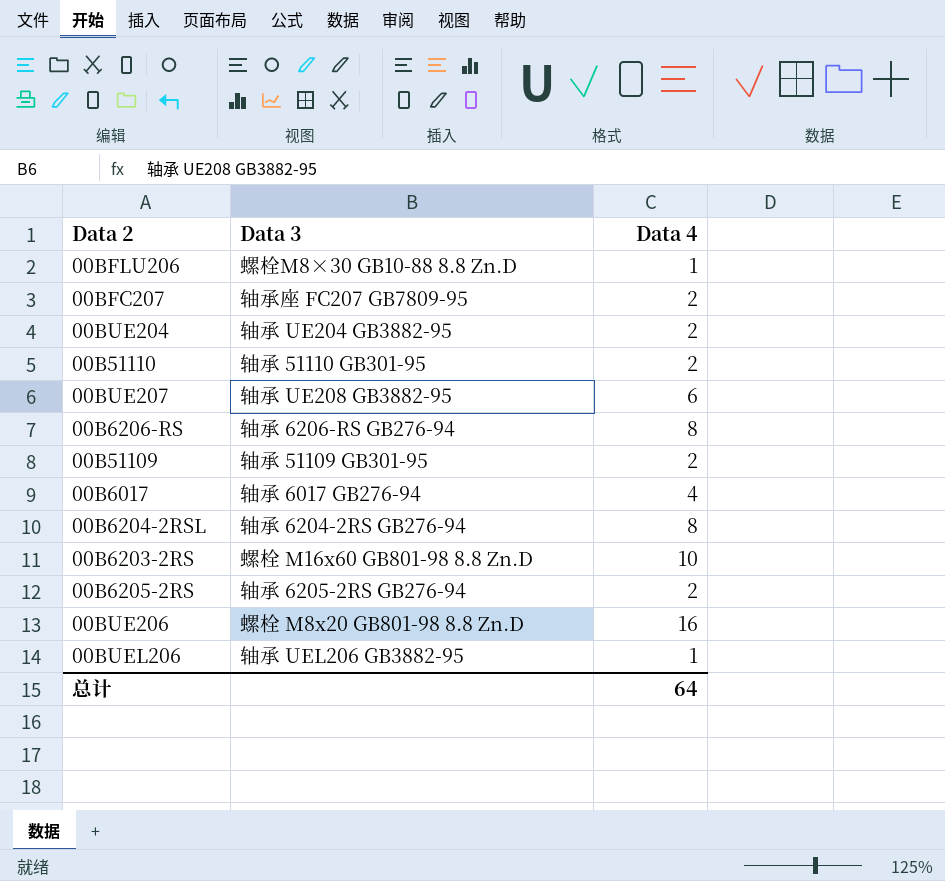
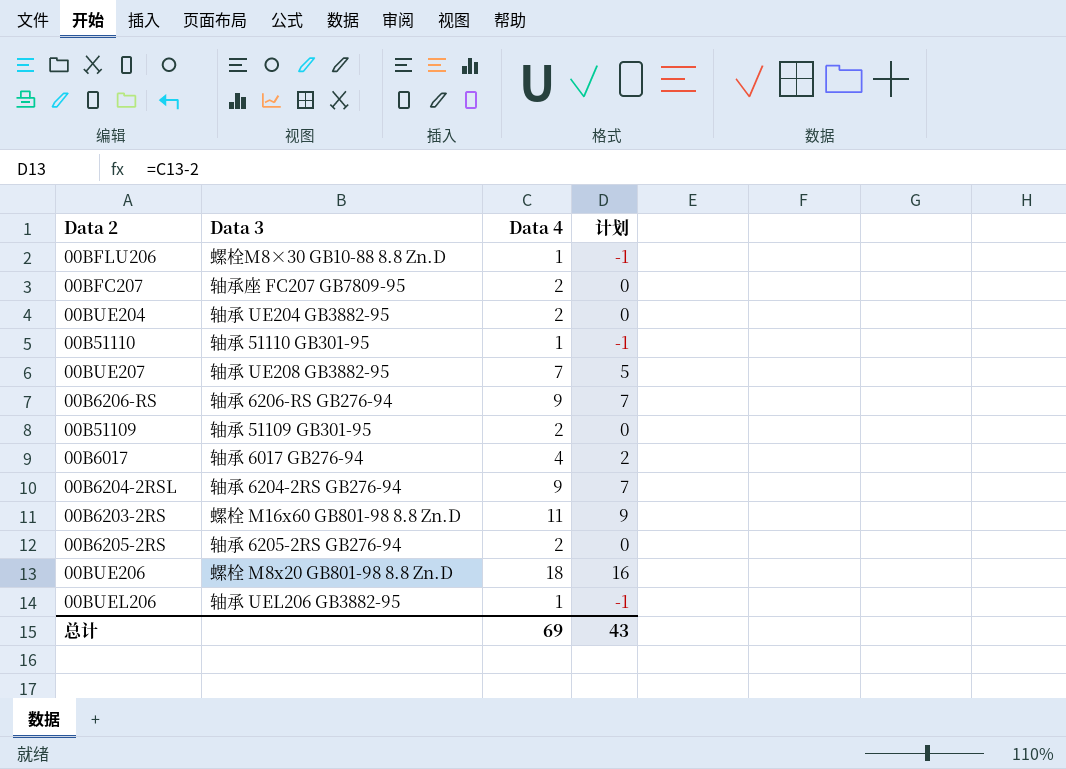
column 计划 | formula: none -> [Data 4] - 2
00B51110 | Data 4: 2 -> 1
00BUE207 | Data 4: 6 -> 7
00B6206-RS | Data 4: 8 -> 9
00B6204-2RSL | Data 4: 8 -> 9
00B6203-2RS | Data 4: 10 -> 11
00BUE206 | Data 4: 16 -> 18
总计 | Data 4: 64 -> 69

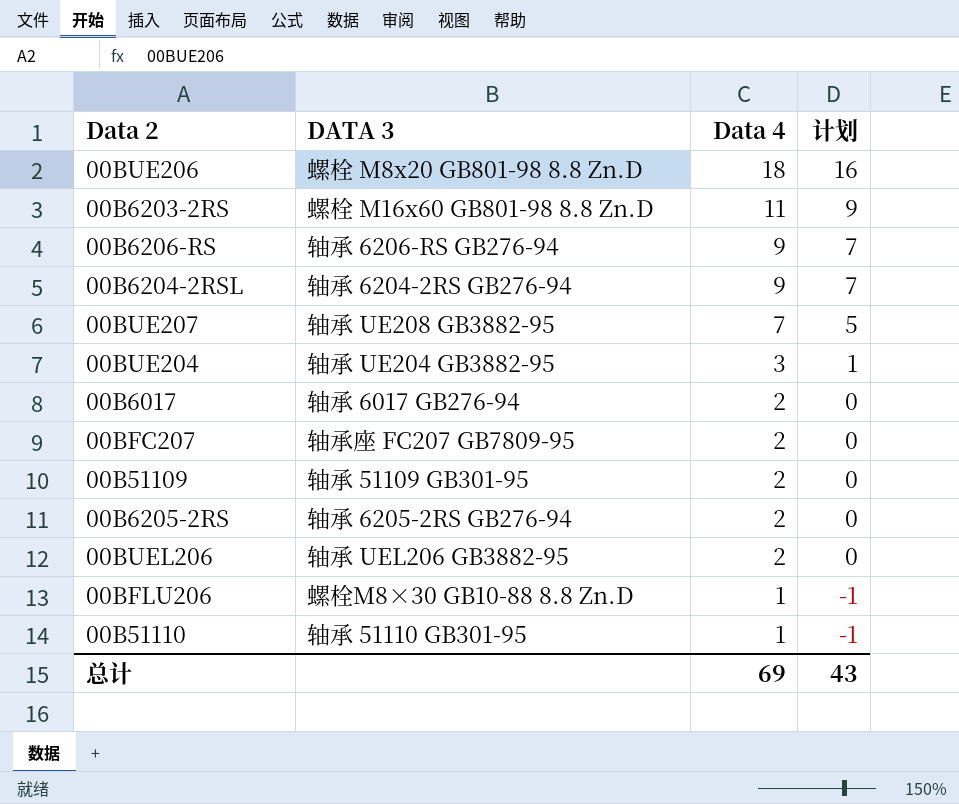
row order: none -> Data 4 descending
column name: Data 3 -> DATA 3
00BUE204 | Data 4: 2 -> 3
00BUE204 | 计划: 0 -> 1
00B6017 | Data 4: 4 -> 2
00B6017 | 计划: 2 -> 0
00BUEL206 | Data 4: 1 -> 2
00BUEL206 | 计划: -1 -> 0

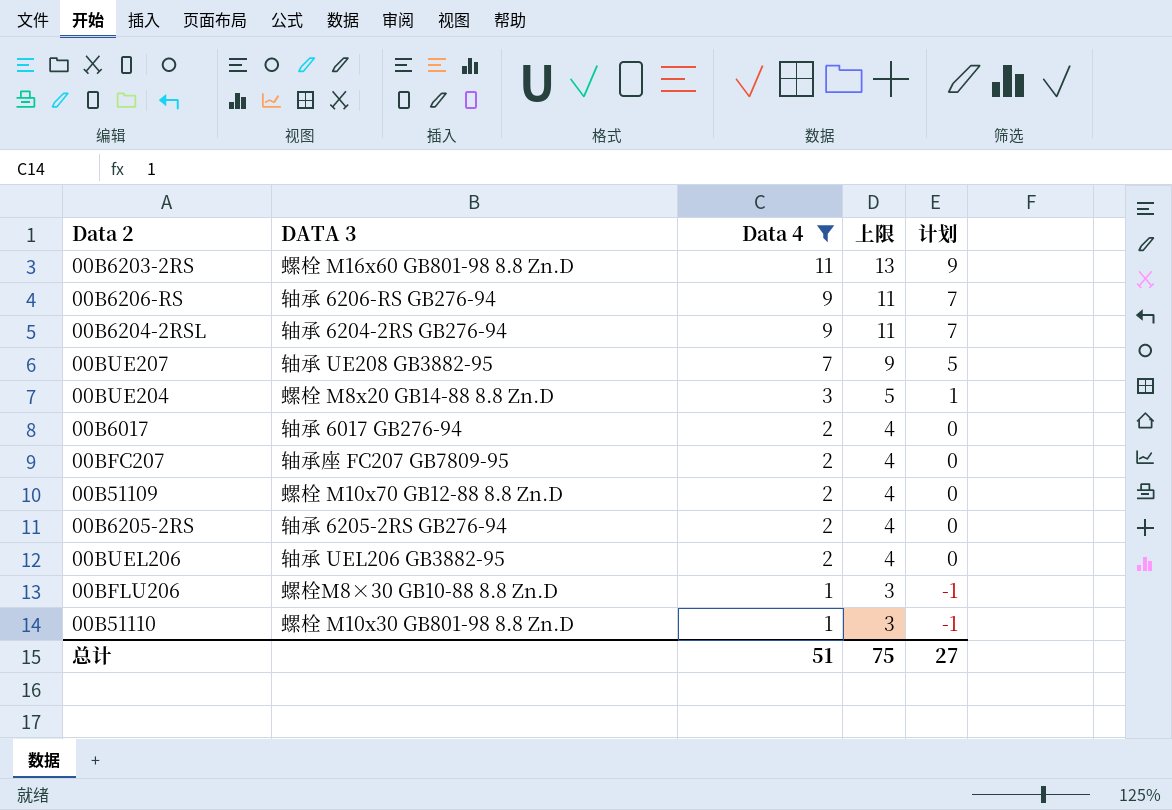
filter: none -> Data 4 != 18
column 上限 | formula: none -> [Data 4] + 2
00BUE204 | DATA 3: 轴承 UE204 GB3882-95 -> 螺栓 M8x20 GB14-88 8.8 Zn.D
00B51109 | DATA 3: 轴承 51109 GB301-95 -> 螺栓 M10x70 GB12-88 8.8 Zn.D
00B51110 | DATA 3: 轴承 51110 GB301-95 -> 螺栓 M10x30 GB801-98 8.8 Zn.D
总计 | Data 4: 69 -> 51
总计 | 计划: 43 -> 27

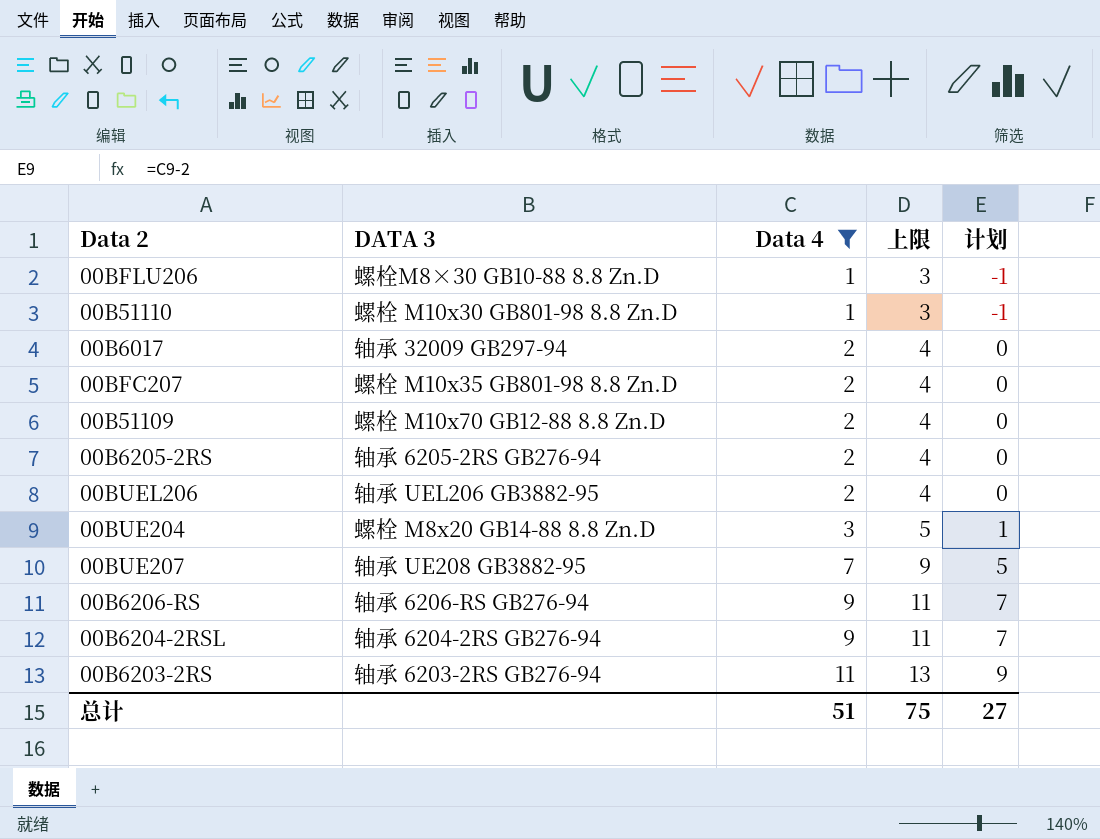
row order: Data 4 descending -> Data 4 ascending
00B6017 | DATA 3: 轴承 6017 GB276-94 -> 轴承 32009 GB297-94
00BFC207 | DATA 3: 轴承座 FC207 GB7809-95 -> 螺栓 M10x35 GB801-98 8.8 Zn.D
00B6203-2RS | DATA 3: 螺栓 M16x60 GB801-98 8.8 Zn.D -> 轴承 6203-2RS GB276-94

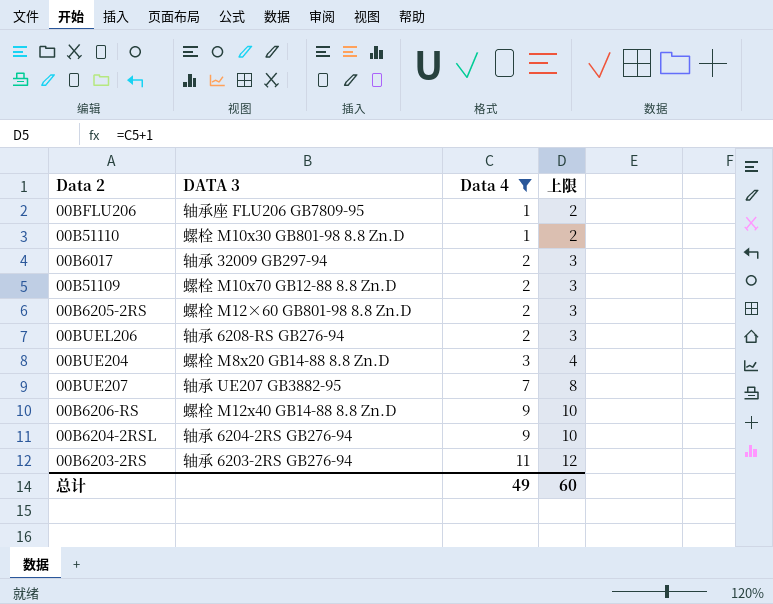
column 计划 | formula: [Data 4] - 2 -> none
column 上限 | formula: [Data 4] + 2 -> [Data 4] + 1
row 00BFC207: 螺栓 M10x35 GB801-98 8.8 Zn.D | 2 | 4 | 0 -> none
00BFLU206 | DATA 3: 螺栓M8×30 GB10-88 8.8 Zn.D -> 轴承座 FLU206 GB7809-95
00B6205-2RS | DATA 3: 轴承 6205-2RS GB276-94 -> 螺栓 M12×60 GB801-98 8.8 Zn.D
00BUEL206 | DATA 3: 轴承 UEL206 GB3882-95 -> 轴承 6208-RS GB276-94
00BUE207 | DATA 3: 轴承 UE208 GB3882-95 -> 轴承 UE207 GB3882-95
00B6206-RS | DATA 3: 轴承 6206-RS GB276-94 -> 螺栓 M12x40 GB14-88 8.8 Zn.D
总计 | Data 4: 51 -> 49
总计 | 上限: 75 -> 60

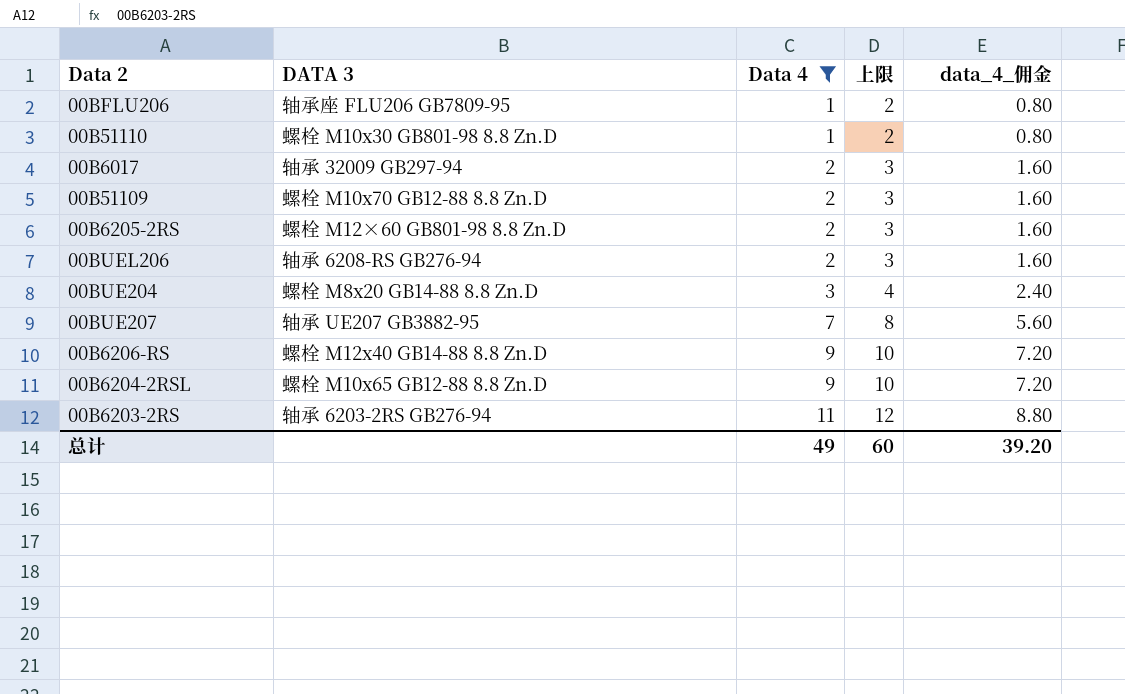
column data_4_佣金 | formula: none -> [Data 4] * 0.8
00B6204-2RSL | DATA 3: 轴承 6204-2RS GB276-94 -> 螺栓 M10x65 GB12-88 8.8 Zn.D

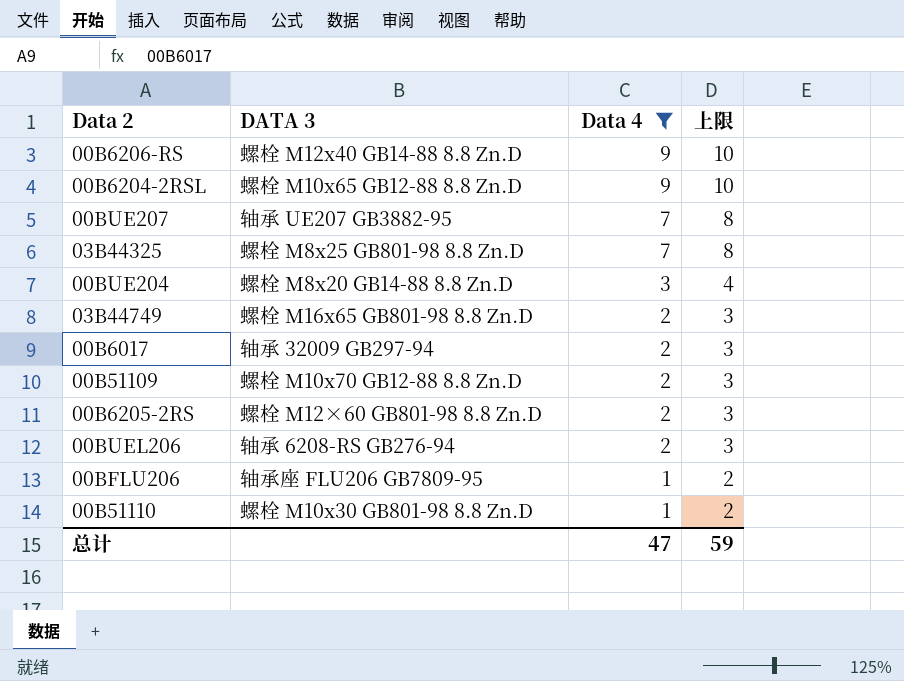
row order: Data 4 ascending -> Data 4 descending
column data_4_佣金 | formula: [Data 4] * 0.8 -> none
row 00B6203-2RS: 轴承 6203-2RS GB276-94 | 11 | 12 | 8.80 -> none
row 03B44325: none -> 螺栓 M8x25 GB801-98 8.8 Zn.D | 7 | 8
row 03B44749: none -> 螺栓 M16x65 GB801-98 8.8 Zn.D | 2 | 3
总计 | Data 4: 49 -> 47
总计 | 上限: 60 -> 59

